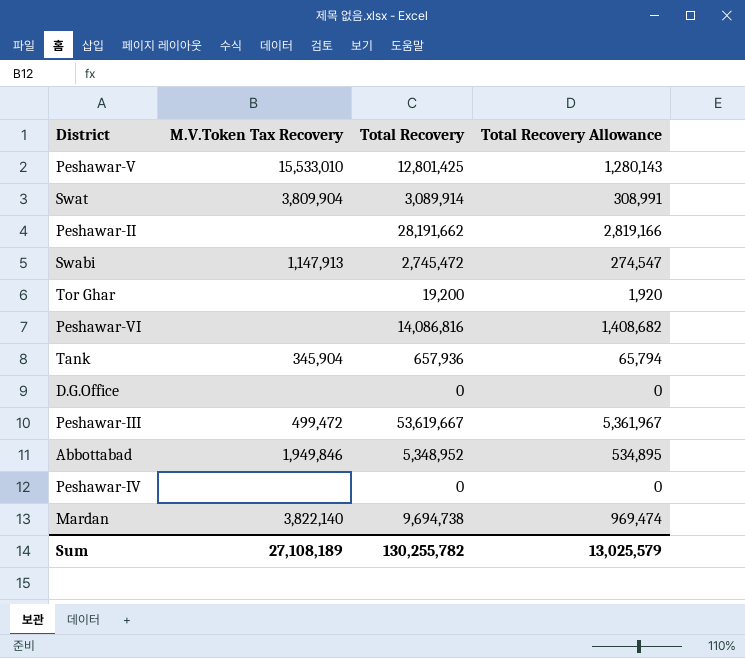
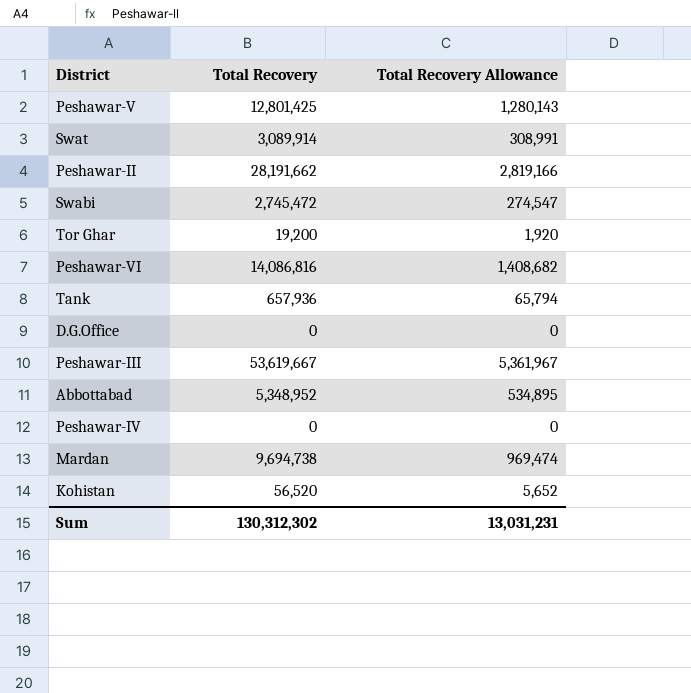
column M.V.Token Tax Recovery | position: 2 -> none
row Kohistan: none -> 56,520 | 5,652
Sum | Total Recovery: 130,255,782 -> 130,312,302
Sum | Total Recovery Allowance: 13,025,579 -> 13,031,231

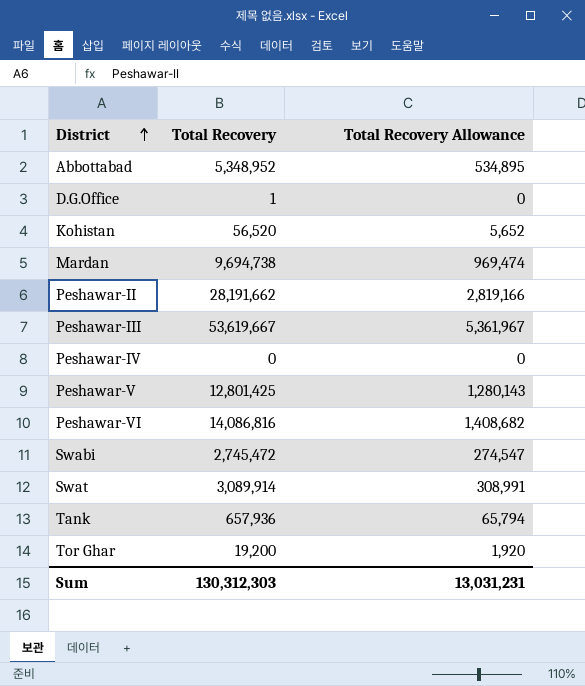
row order: none -> District ascending
D.G.Office | Total Recovery: 0 -> 1
Sum | Total Recovery: 130,312,302 -> 130,312,303

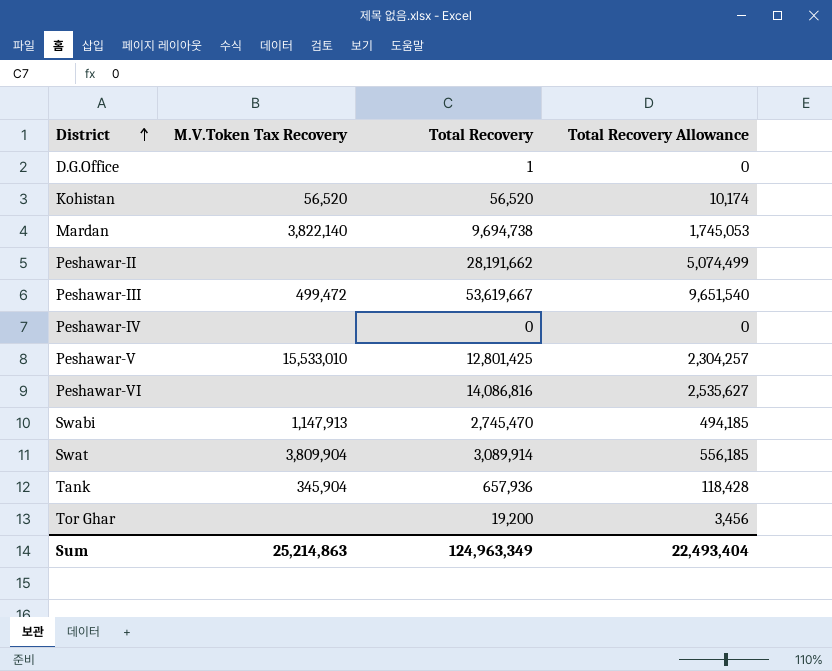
column M.V.Token Tax Recovery | position: none -> 2
column Total Recovery Allowance | formula: [Total Recovery] * 0.1 -> [Total Recovery] * 0.18
row Abbottabad: 5,348,952 | 534,895 -> none
Swabi | Total Recovery: 2,745,472 -> 2,745,470
Sum | Total Recovery: 130,312,303 -> 124,963,349
Sum | Total Recovery Allowance: 13,031,231 -> 22,493,404

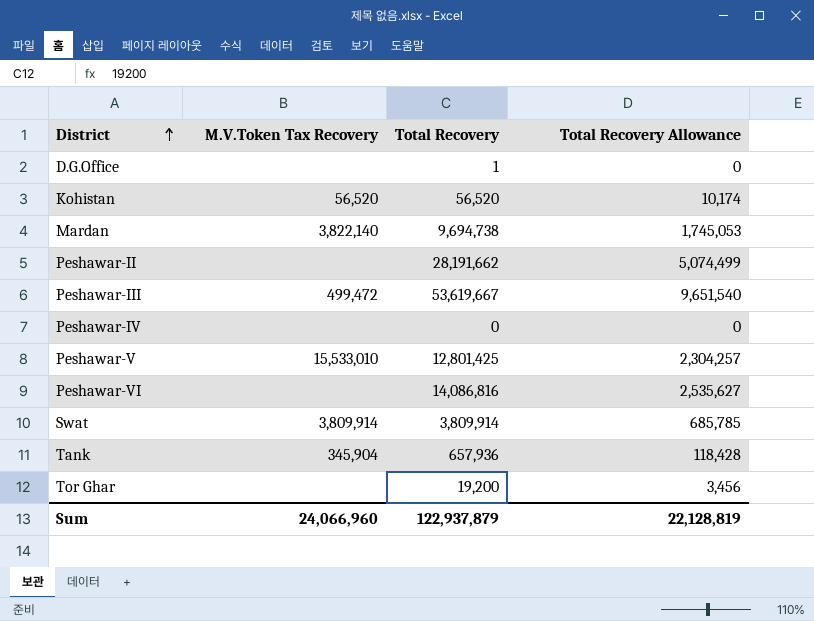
row Swabi: 1,147,913 | 2,745,470 | 494,185 -> none
Swat | M.V.Token Tax Recovery: 3,809,904 -> 3,809,914
Swat | Total Recovery: 3,089,914 -> 3,809,914
Swat | Total Recovery Allowance: 556,185 -> 685,785
Sum | M.V.Token Tax Recovery: 25,214,863 -> 24,066,960
Sum | Total Recovery: 124,963,349 -> 122,937,879
Sum | Total Recovery Allowance: 22,493,404 -> 22,128,819

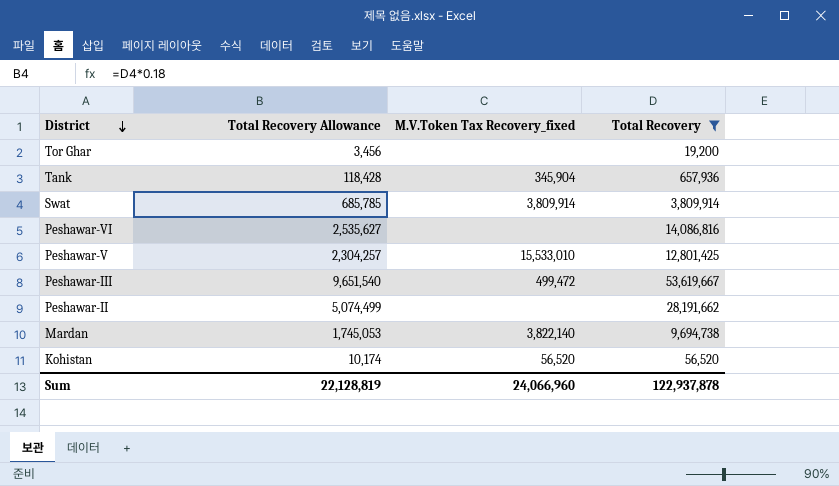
filter: none -> Total Recovery >= 19,200
row order: District ascending -> District descending
column Total Recovery Allowance | position: 4 -> 2
column name: M.V.Token Tax Recovery -> M.V.Token Tax Recovery_fixed
Sum | Total Recovery: 122,937,879 -> 122,937,878

